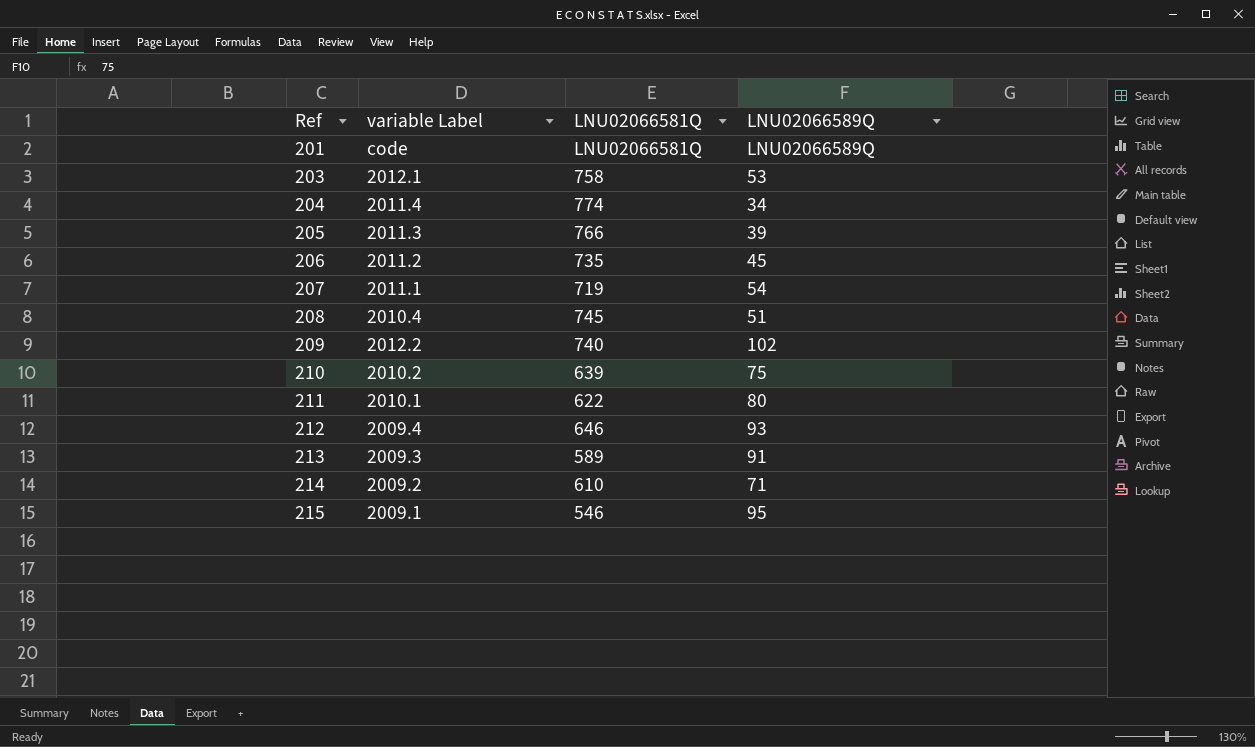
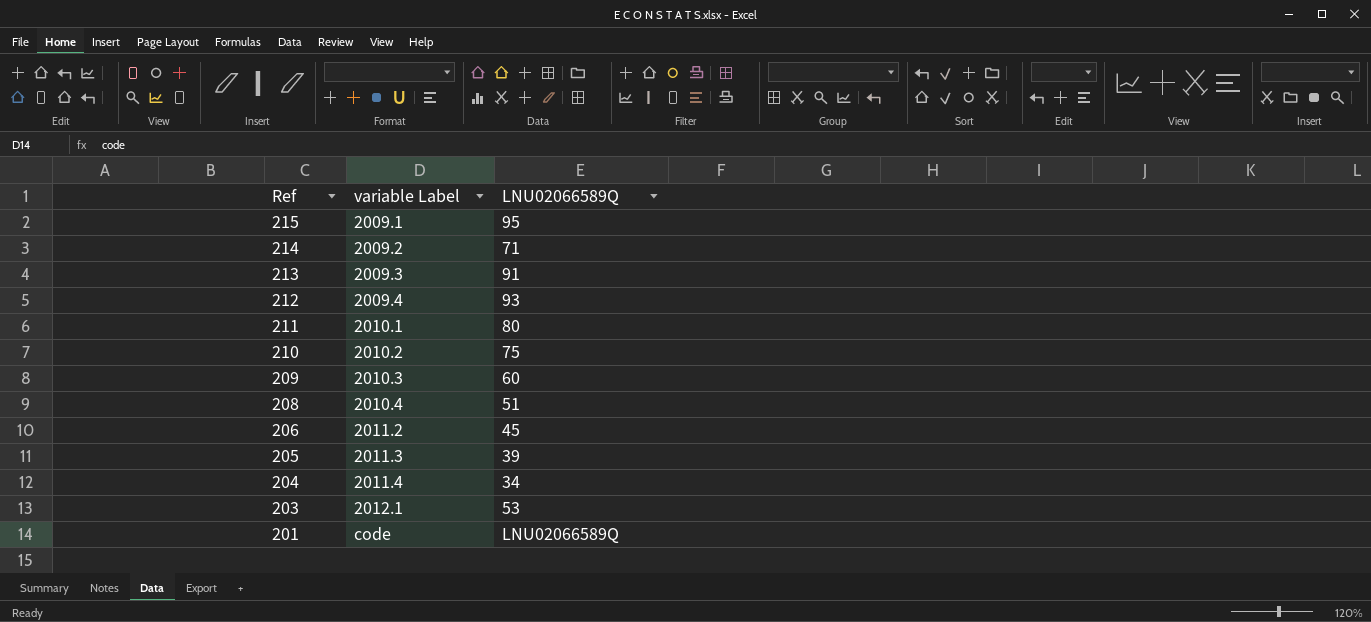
row order: Ref ascending -> Ref descending
column LNU02066581Q | position: 3 -> none
row 207: 2011.1 | 719 | 54 -> none
209 | variable Label: 2012.2 -> 2010.3
209 | LNU02066589Q: 102 -> 60

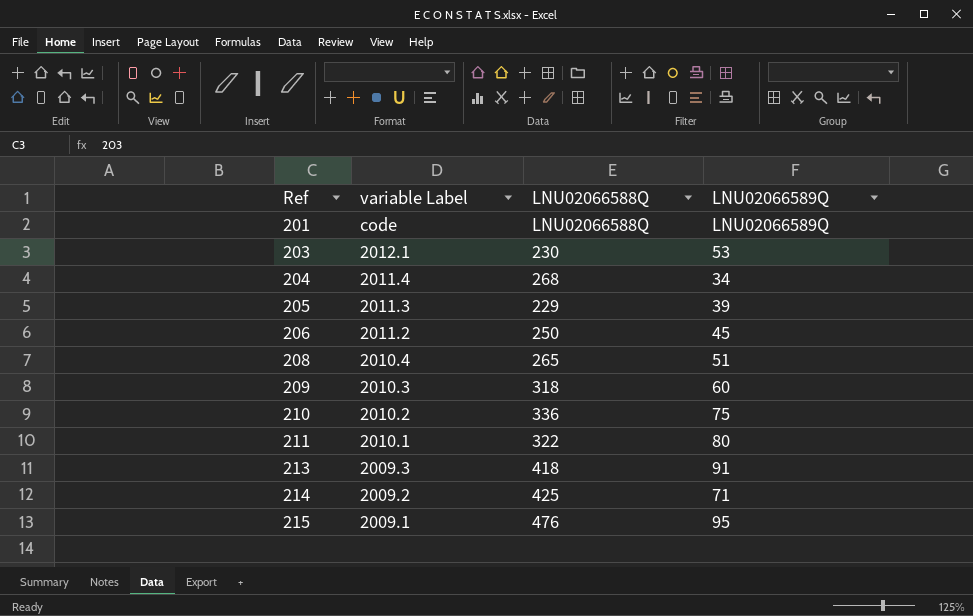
row order: Ref descending -> Ref ascending
column LNU02066588Q | position: none -> 3
row 212: 2009.4 | 93 -> none

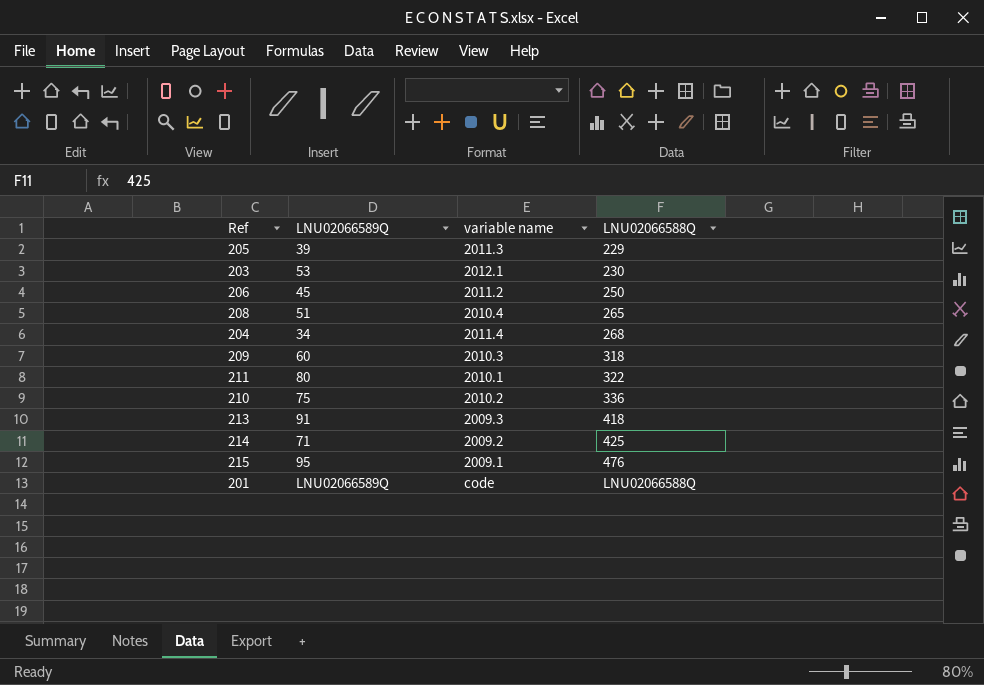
row order: Ref ascending -> LNU02066588Q ascending
column LNU02066589Q | position: 4 -> 2
column name: variable Label -> variable name

